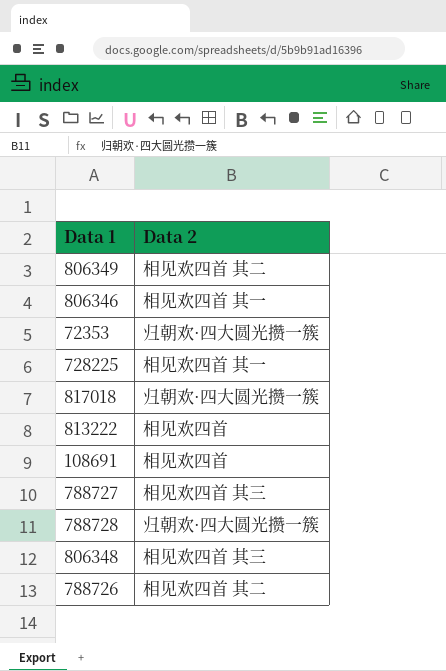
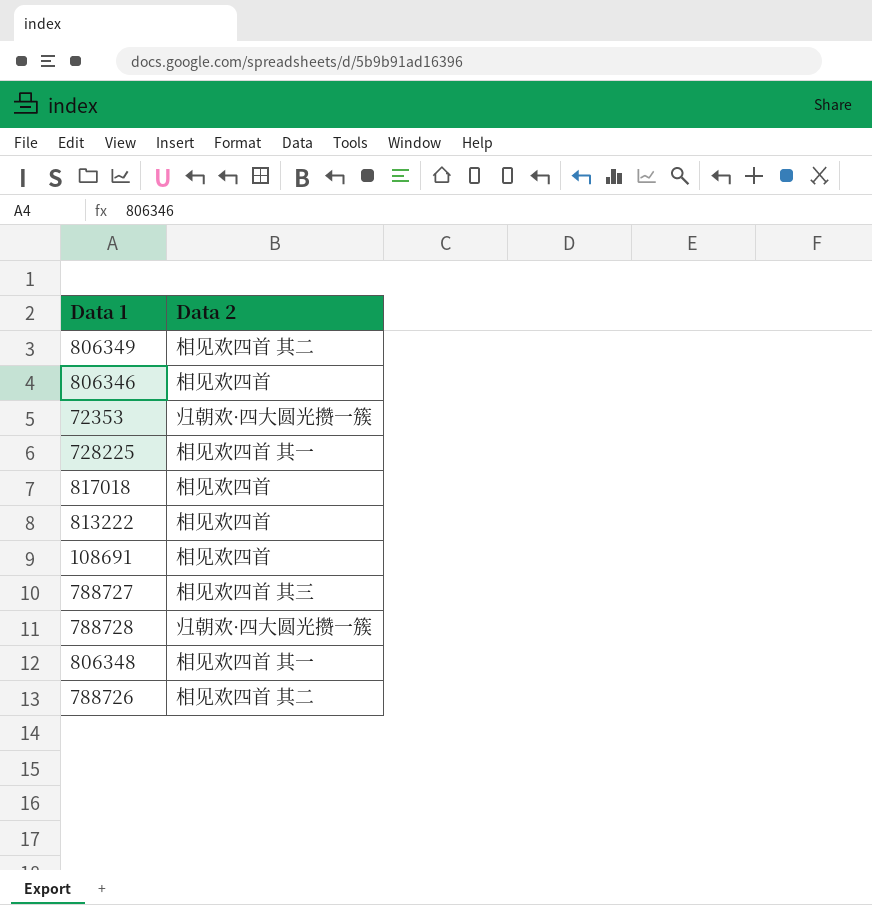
806346 | Data 2: 相见欢四首 其一 -> 相见欢四首
817018 | Data 2: 归朝欢·四大圆光攒一簇 -> 相见欢四首
806348 | Data 2: 相见欢四首 其三 -> 相见欢四首 其一

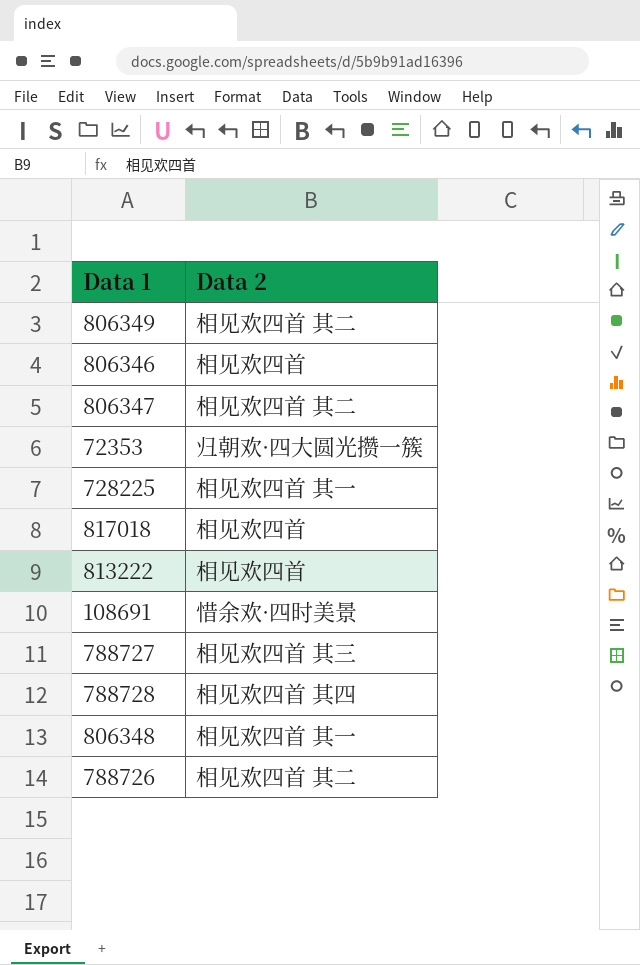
row 806347: none -> 相见欢四首 其二
108691 | Data 2: 相见欢四首 -> 惜余欢·四时美景
788728 | Data 2: 归朝欢·四大圆光攒一簇 -> 相见欢四首 其四

